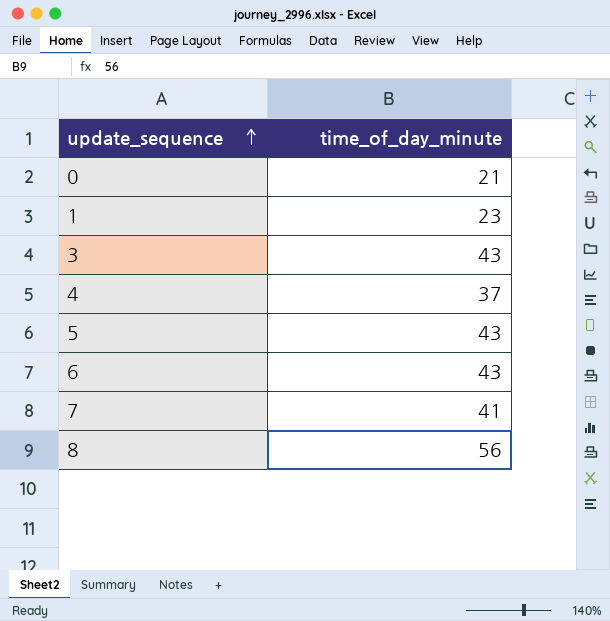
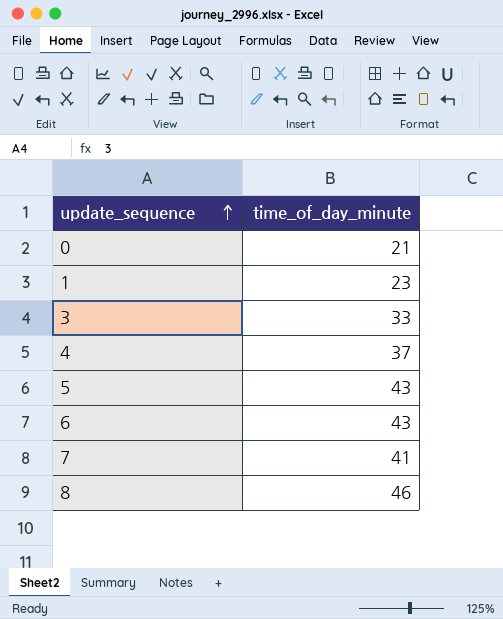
3 | time_of_day_minute: 43 -> 33
8 | time_of_day_minute: 56 -> 46

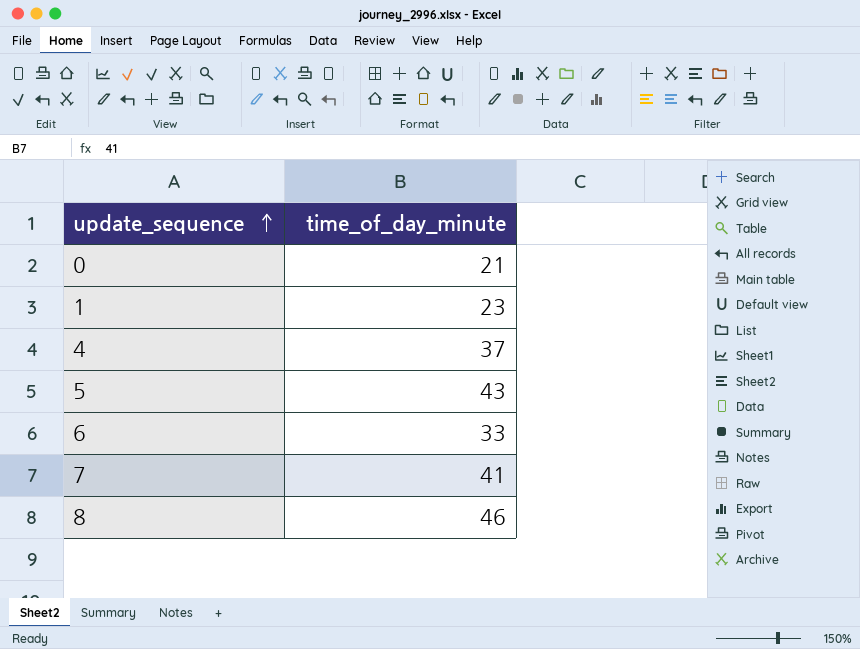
row 3: 33 -> none
6 | time_of_day_minute: 43 -> 33

